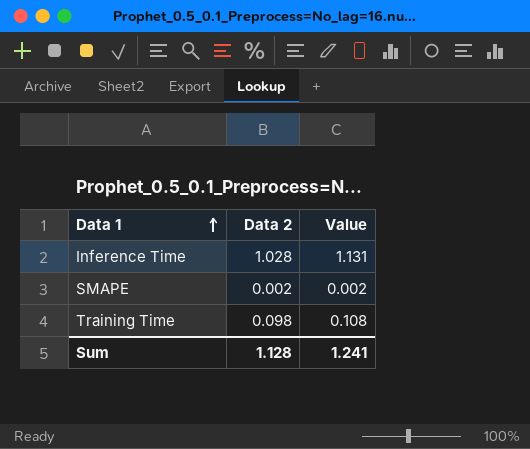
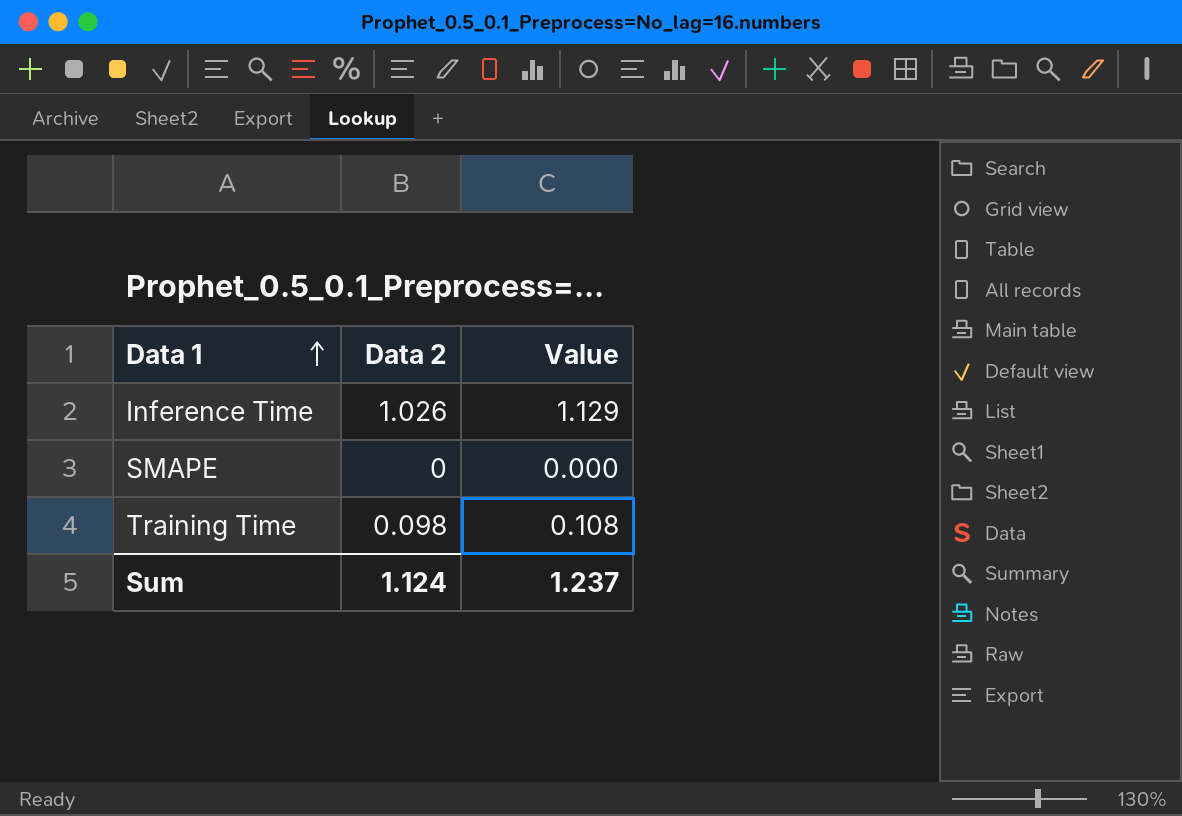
Inference Time | Data 2: 1.028 -> 1.026
Inference Time | Value: 1.131 -> 1.129
SMAPE | Data 2: 0.002 -> 0
SMAPE | Value: 0.002 -> 0.000
Sum | Data 2: 1.128 -> 1.124
Sum | Value: 1.241 -> 1.237

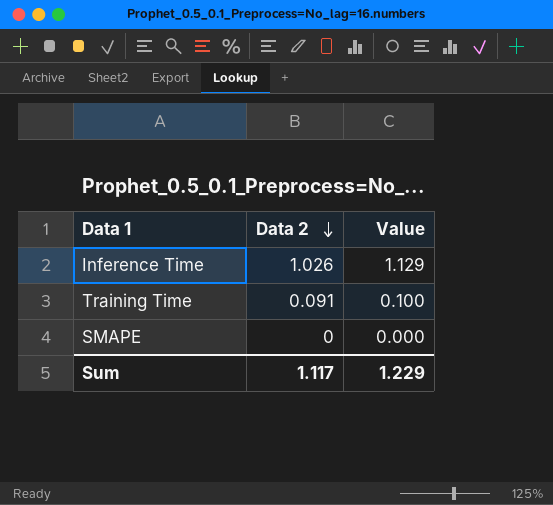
row order: Data 1 ascending -> Data 2 descending
Training Time | Data 2: 0.098 -> 0.091
Training Time | Value: 0.108 -> 0.100
Sum | Data 2: 1.124 -> 1.117
Sum | Value: 1.237 -> 1.229

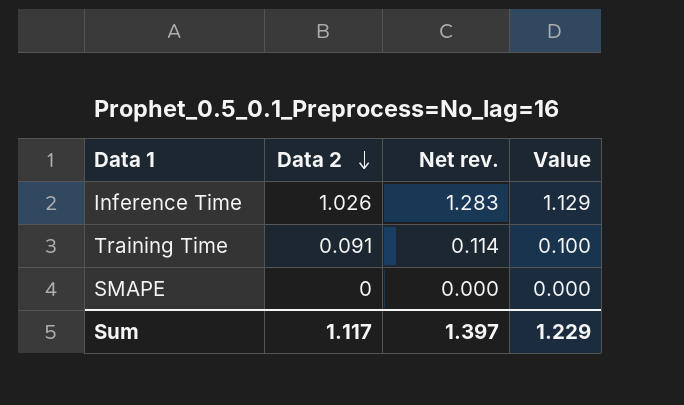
column Net rev. | formula: none -> [Data 2] * 1.25

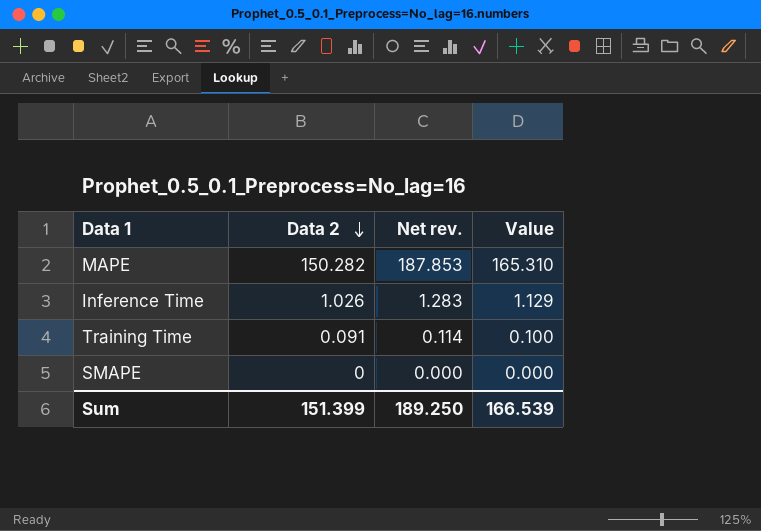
row MAPE: none -> 150.282 | 187.853 | 165.310
Sum | Data 2: 1.117 -> 151.399
Sum | Net rev.: 1.397 -> 189.250
Sum | Value: 1.229 -> 166.539

